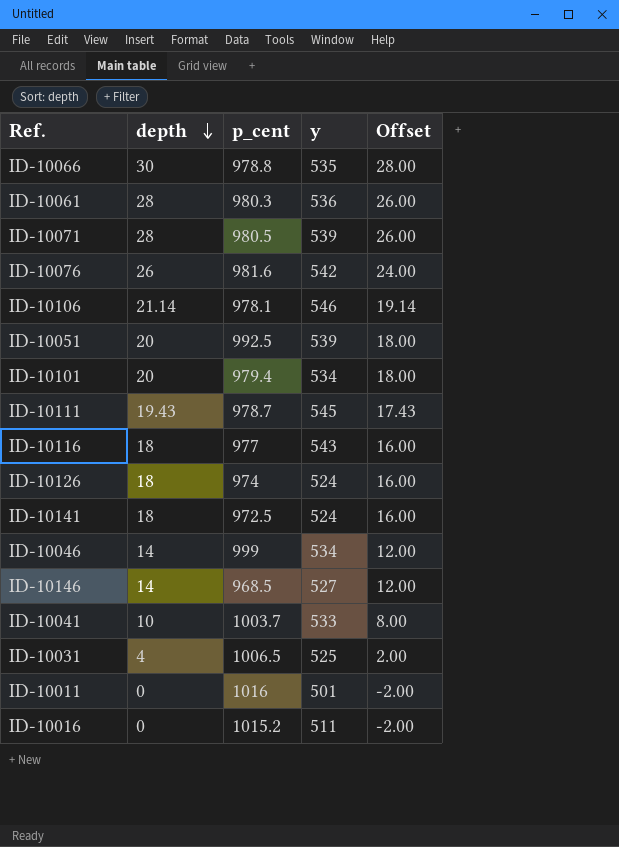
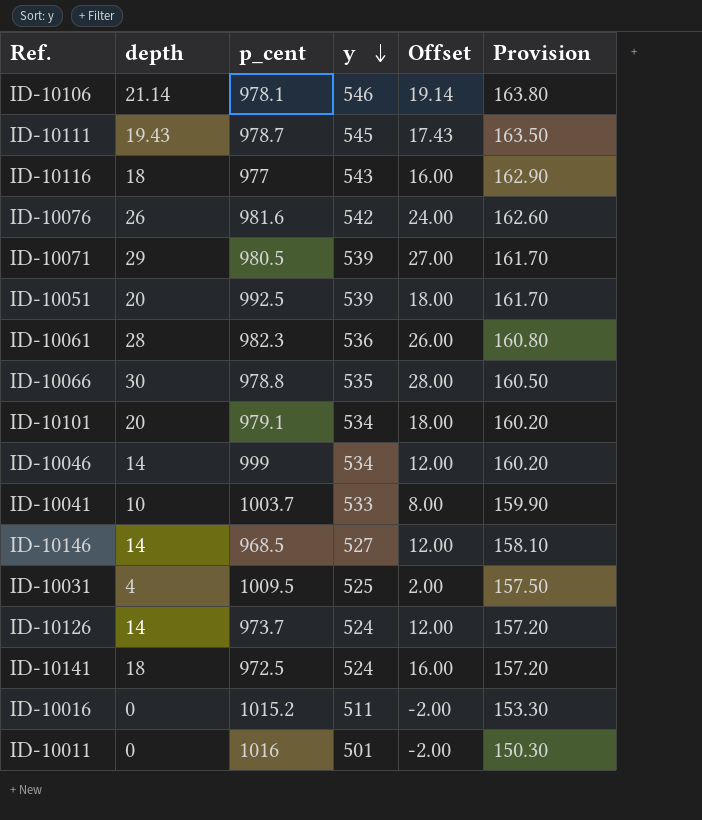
row order: depth descending -> y descending
column Provision | formula: none -> [y] * 0.3
ID-10071 | depth: 28 -> 29
ID-10071 | Offset: 26.00 -> 27.00
ID-10061 | p_cent: 980.3 -> 982.3
ID-10101 | p_cent: 979.4 -> 979.1
ID-10031 | p_cent: 1006.5 -> 1009.5
ID-10126 | depth: 18 -> 14
ID-10126 | p_cent: 974 -> 973.7
ID-10126 | Offset: 16.00 -> 12.00

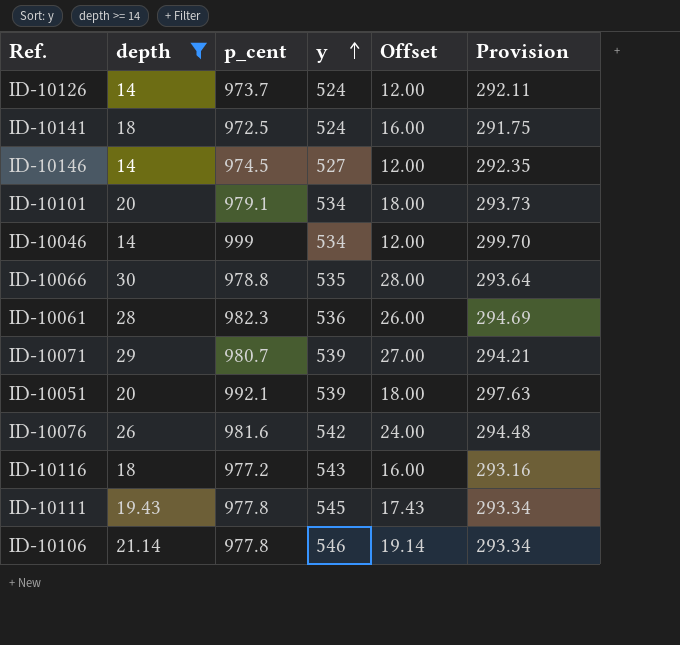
filter: none -> depth >= 14
row order: y descending -> y ascending
column Provision | formula: [y] * 0.3 -> [p_cent] * 0.3
ID-10146 | p_cent: 968.5 -> 974.5
ID-10071 | p_cent: 980.5 -> 980.7
ID-10051 | p_cent: 992.5 -> 992.1
ID-10116 | p_cent: 977 -> 977.2
ID-10111 | p_cent: 978.7 -> 977.8
ID-10106 | p_cent: 978.1 -> 977.8

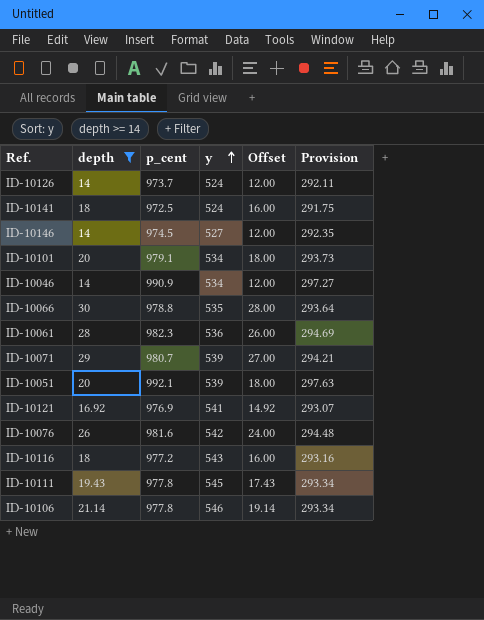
ID-10046 | p_cent: 999 -> 990.9
ID-10046 | Provision: 299.70 -> 297.27
row ID-10121: none -> 16.92 | 976.9 | 541 | 14.92 | 293.07

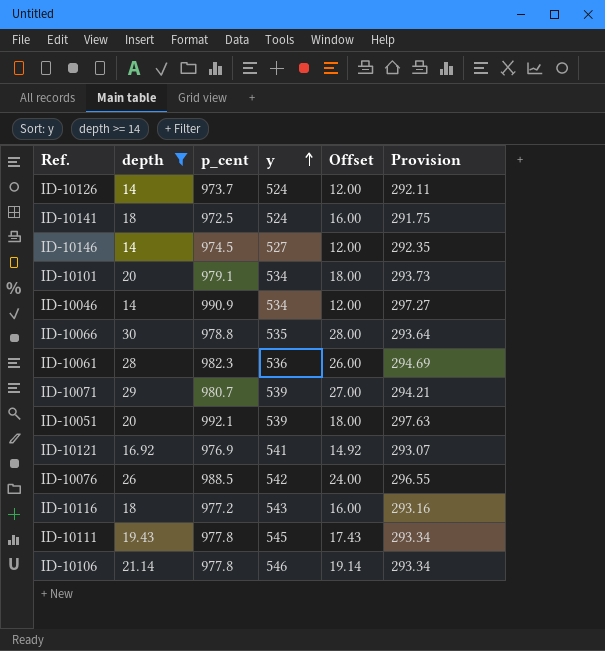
ID-10076 | p_cent: 981.6 -> 988.5
ID-10076 | Provision: 294.48 -> 296.55

